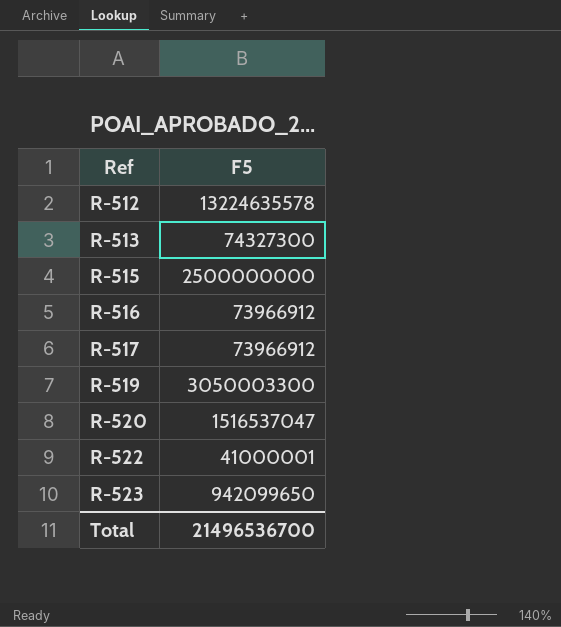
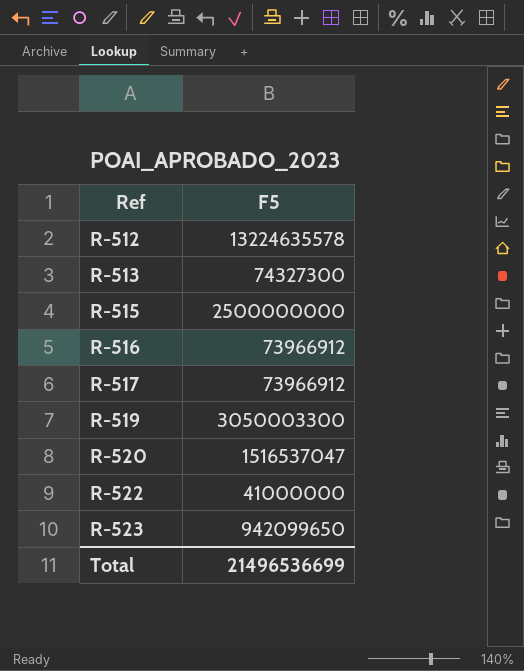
R-522 | F5: 41000001 -> 41000000
Total | F5: 21496536700 -> 21496536699

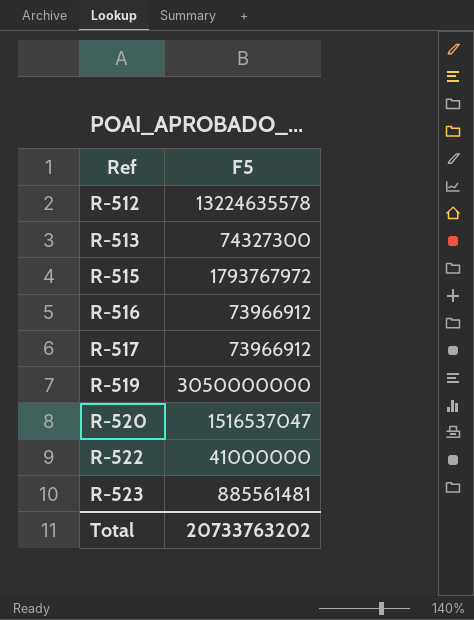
R-515 | F5: 2500000000 -> 1793767972
R-519 | F5: 3050003300 -> 3050000000
R-523 | F5: 942099650 -> 885561481
Total | F5: 21496536699 -> 20733763202

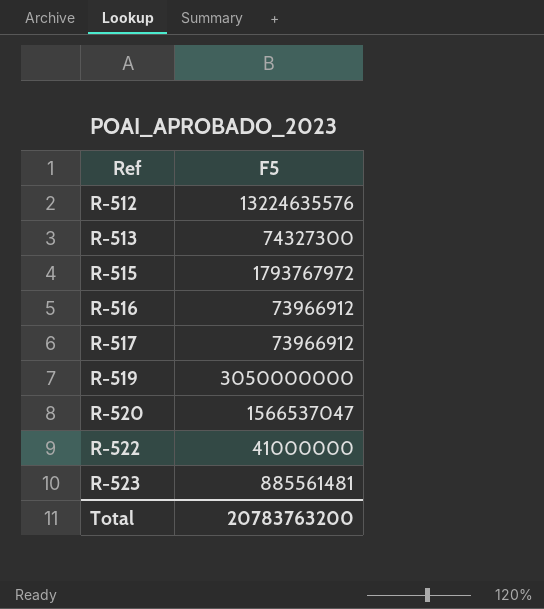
R-512 | F5: 13224635578 -> 13224635576
R-520 | F5: 1516537047 -> 1566537047
Total | F5: 20733763202 -> 20783763200

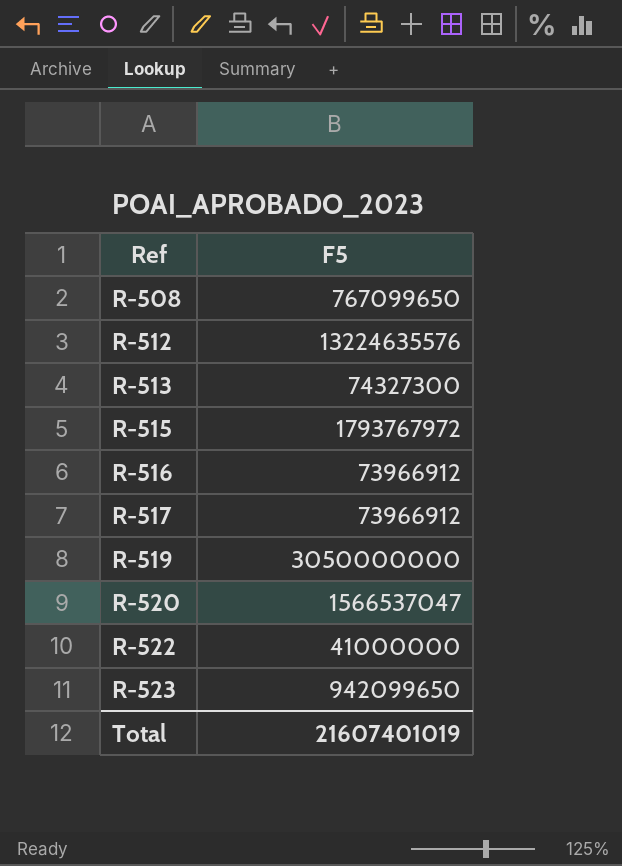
row R-508: none -> 767099650
R-523 | F5: 885561481 -> 942099650
Total | F5: 20783763200 -> 21607401019

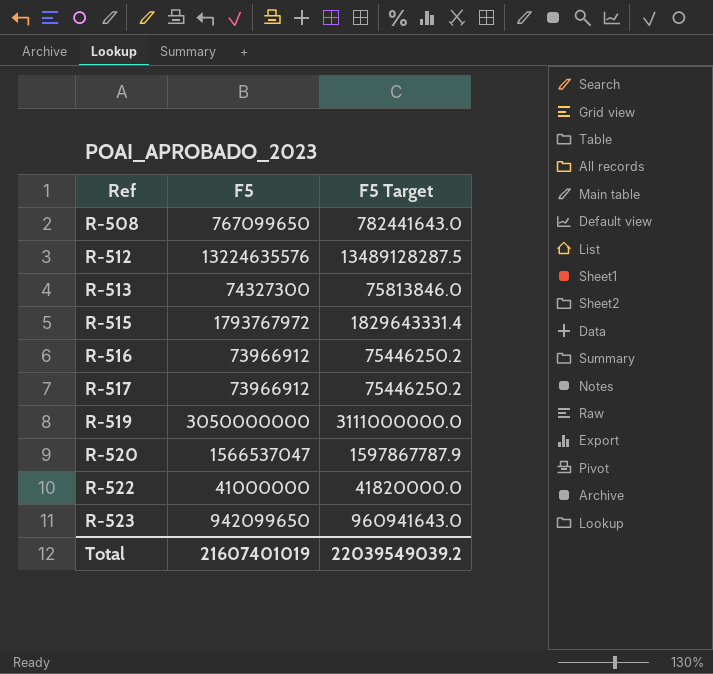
column F5 Target | formula: none -> [F5] * 1.02

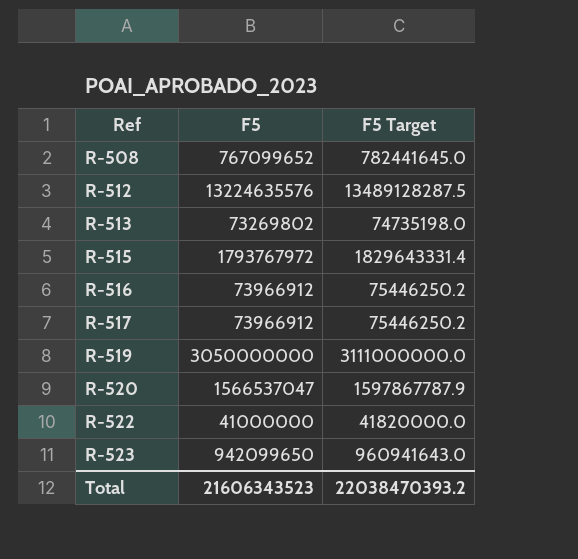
R-508 | F5: 767099650 -> 767099652
R-508 | F5 Target: 782441643.0 -> 782441645.0
R-513 | F5: 74327300 -> 73269802
R-513 | F5 Target: 75813846.0 -> 74735198.0
Total | F5: 21607401019 -> 21606343523
Total | F5 Target: 22039549039.2 -> 22038470393.2

